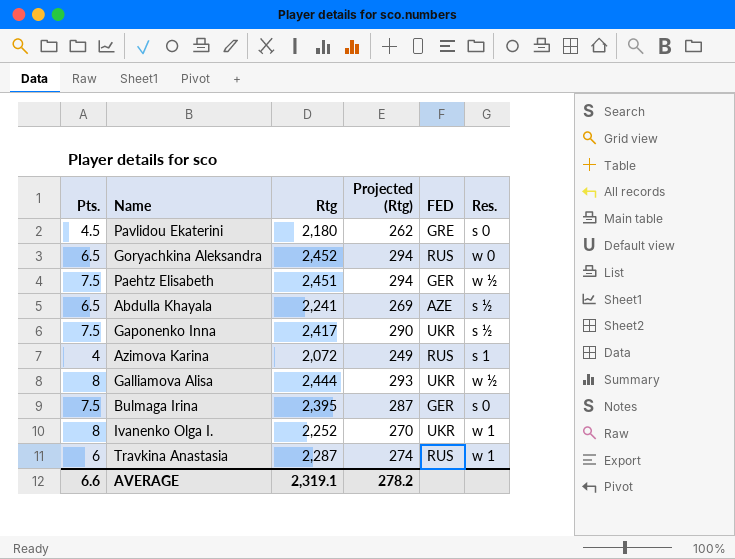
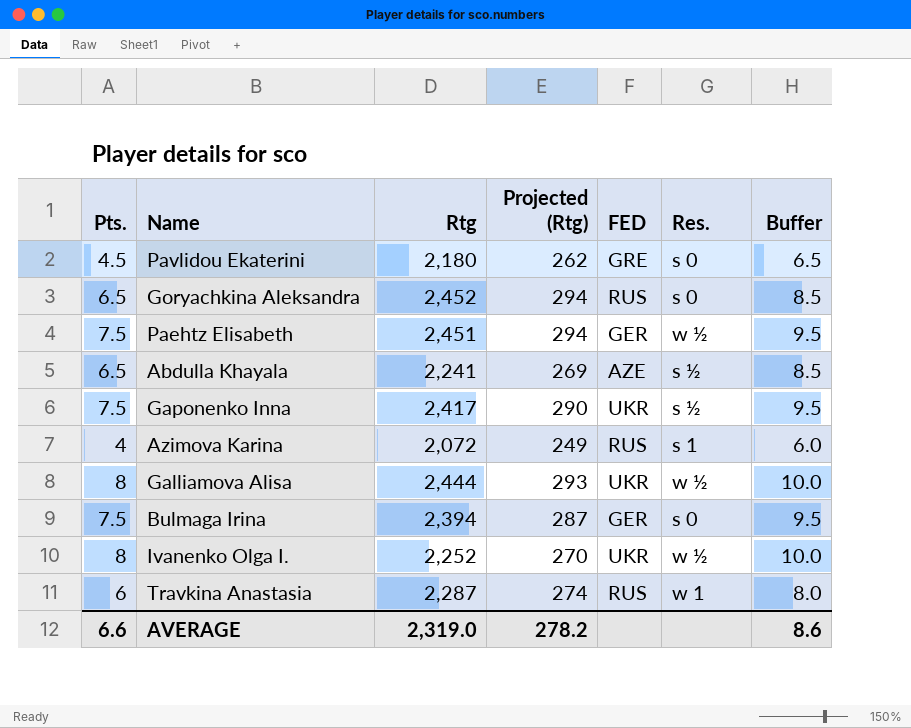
column Buffer | formula: none -> [Pts.] + 2
Goryachkina Aleksandra | Res.: w 0 -> s 0
Bulmaga Irina | Rtg: 2,395 -> 2,394
Ivanenko Olga I. | Res.: w 1 -> w ½
AVERAGE | Rtg: 2,319.1 -> 2,319.0

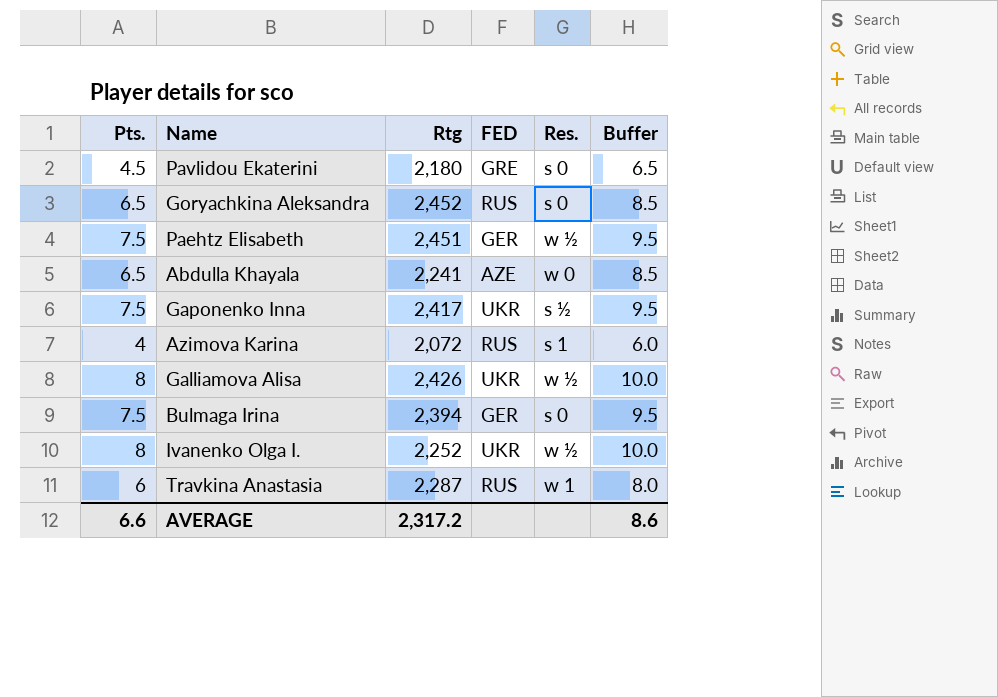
column Projected (Rtg) | formula: [Rtg] * 0.12 -> none
Abdulla Khayala | Res.: s ½ -> w 0
Galliamova Alisa | Rtg: 2,444 -> 2,426
AVERAGE | Rtg: 2,319.0 -> 2,317.2

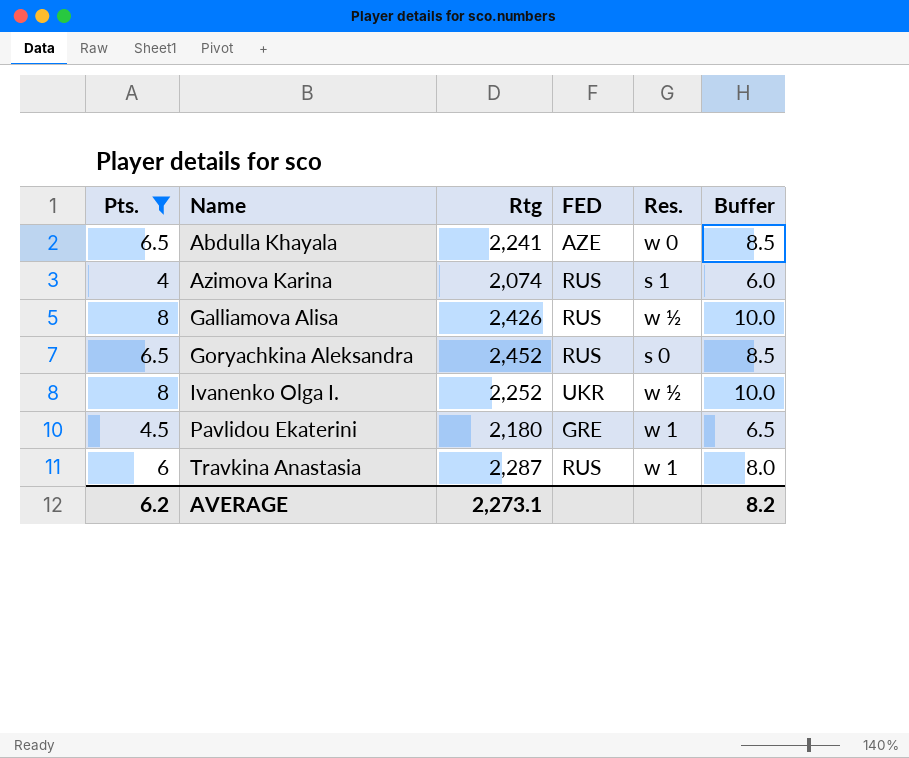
filter: none -> Pts. != 7.5
row order: none -> Name ascending
Azimova Karina | Rtg: 2,072 -> 2,074
Galliamova Alisa | FED: UKR -> RUS
Pavlidou Ekaterini | Res.: s 0 -> w 1
AVERAGE | Pts.: 6.6 -> 6.2
AVERAGE | Rtg: 2,317.2 -> 2,273.1
AVERAGE | Buffer: 8.6 -> 8.2

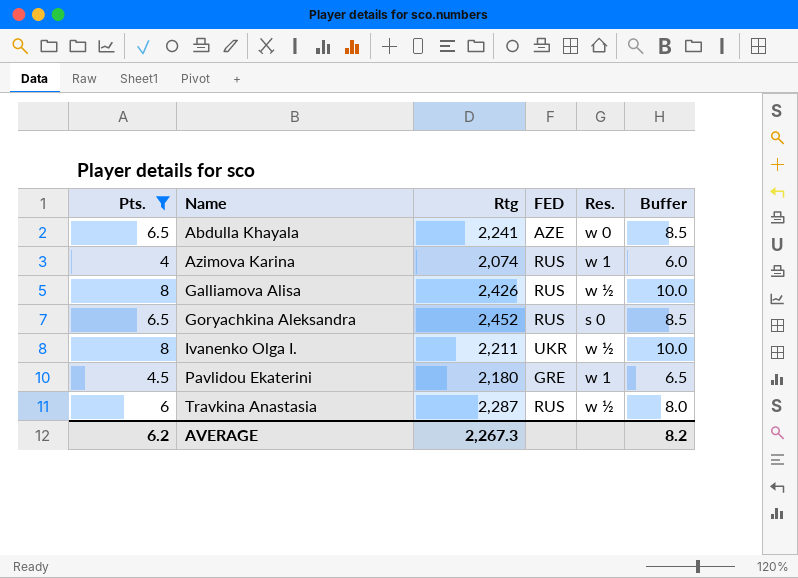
Azimova Karina | Res.: s 1 -> w 1
Ivanenko Olga I. | Rtg: 2,252 -> 2,211
Travkina Anastasia | Res.: w 1 -> w ½
AVERAGE | Rtg: 2,273.1 -> 2,267.3

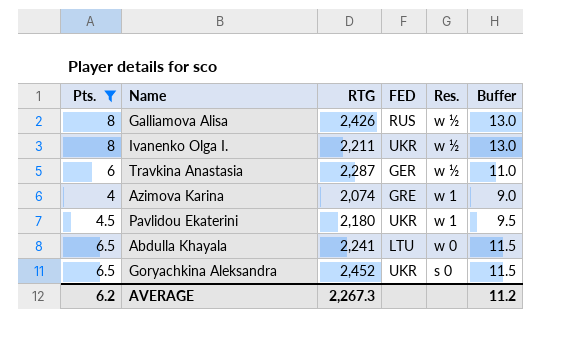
row order: Name ascending -> Res. descending
column name: Rtg -> RTG
column Buffer | formula: [Pts.] + 2 -> [Pts.] + 5
Travkina Anastasia | FED: RUS -> GER
Azimova Karina | FED: RUS -> GRE
Pavlidou Ekaterini | FED: GRE -> UKR
Abdulla Khayala | FED: AZE -> LTU
Goryachkina Aleksandra | FED: RUS -> UKR
AVERAGE | Buffer: 8.2 -> 11.2

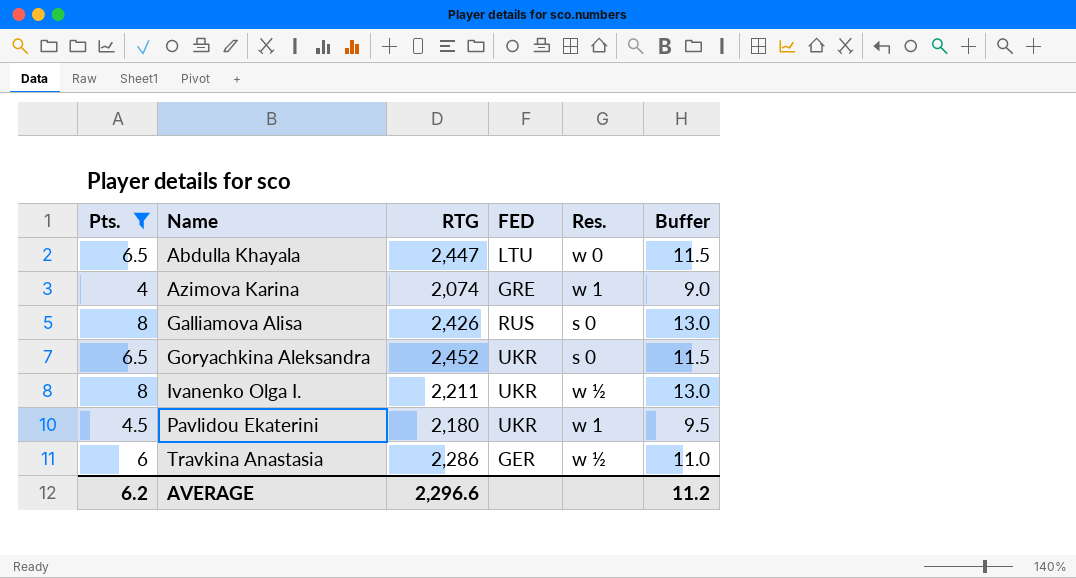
row order: Res. descending -> Name ascending
Abdulla Khayala | RTG: 2,241 -> 2,447
Galliamova Alisa | Res.: w ½ -> s 0
Travkina Anastasia | RTG: 2,287 -> 2,286
AVERAGE | RTG: 2,267.3 -> 2,296.6

